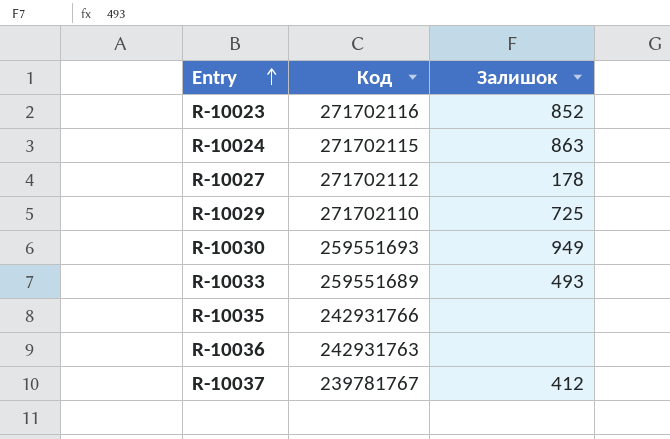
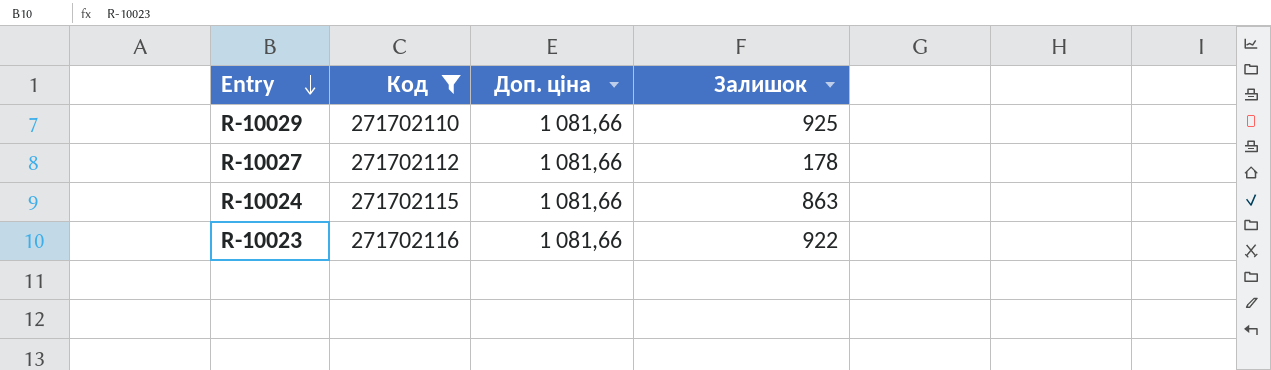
filter: none -> Код >= 271702110
row order: Entry ascending -> Entry descending
column Доп. ціна | position: none -> 3
R-10029 | Залишок: 725 -> 925
R-10023 | Залишок: 852 -> 922

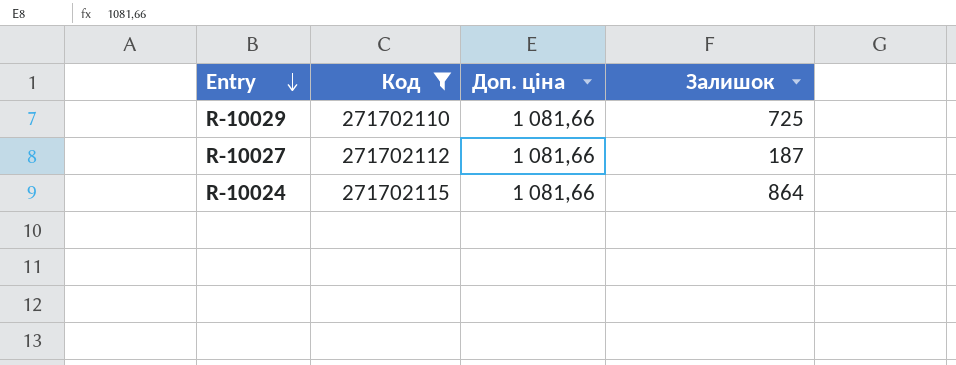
row R-10023: 271702116 | 1 081,66 | 922 -> none
R-10029 | Залишок: 925 -> 725
R-10027 | Залишок: 178 -> 187
R-10024 | Залишок: 863 -> 864

